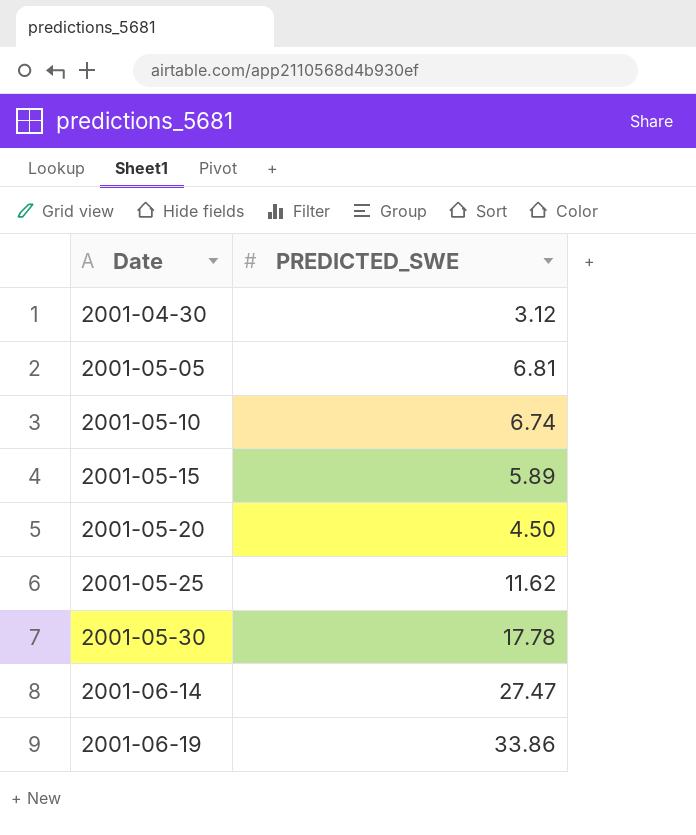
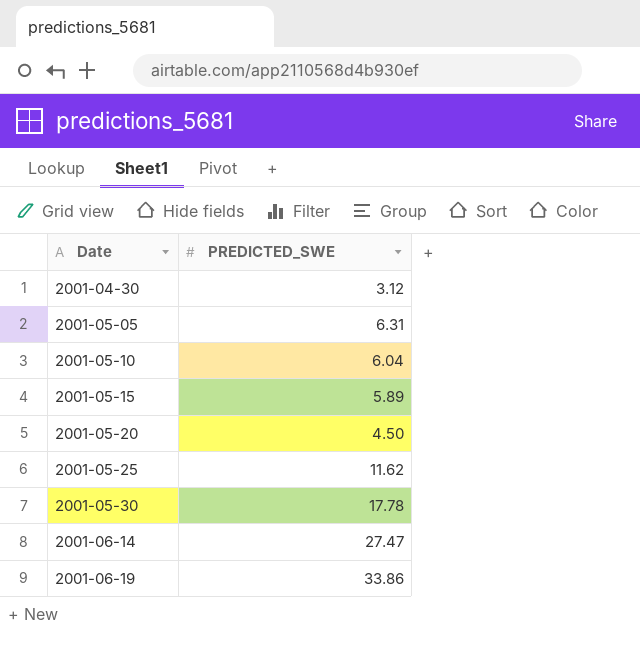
2001-05-05 | PREDICTED_SWE: 6.81 -> 6.31
2001-05-10 | PREDICTED_SWE: 6.74 -> 6.04

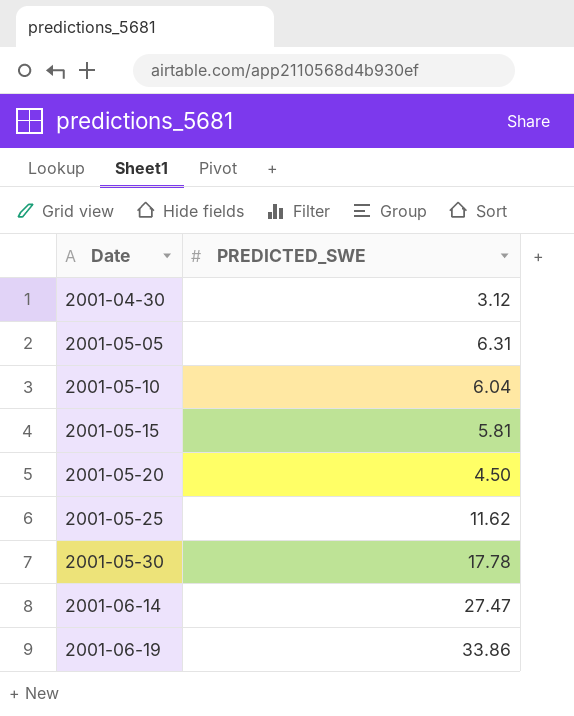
2001-05-15 | PREDICTED_SWE: 5.89 -> 5.81

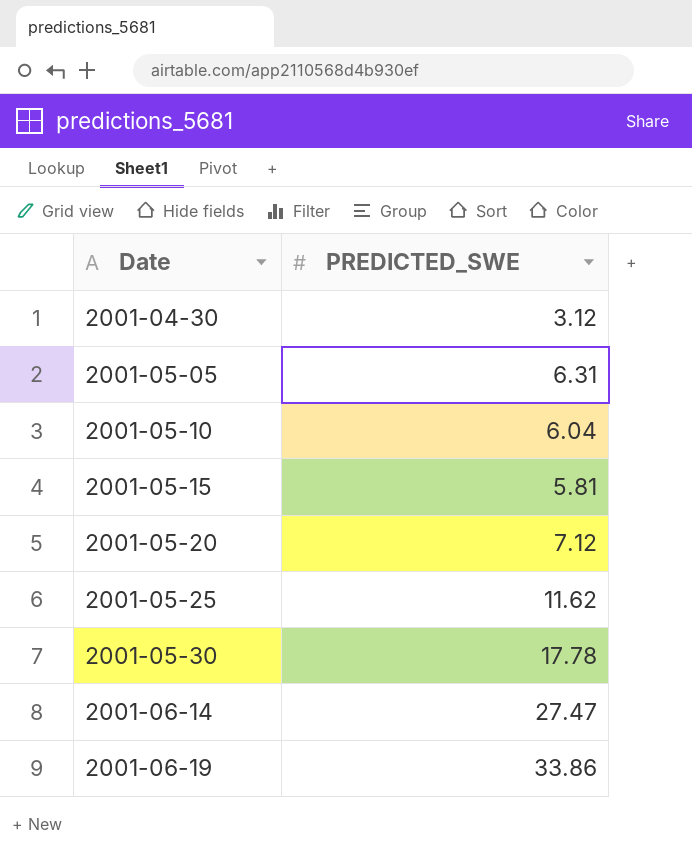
2001-05-20 | PREDICTED_SWE: 4.50 -> 7.12

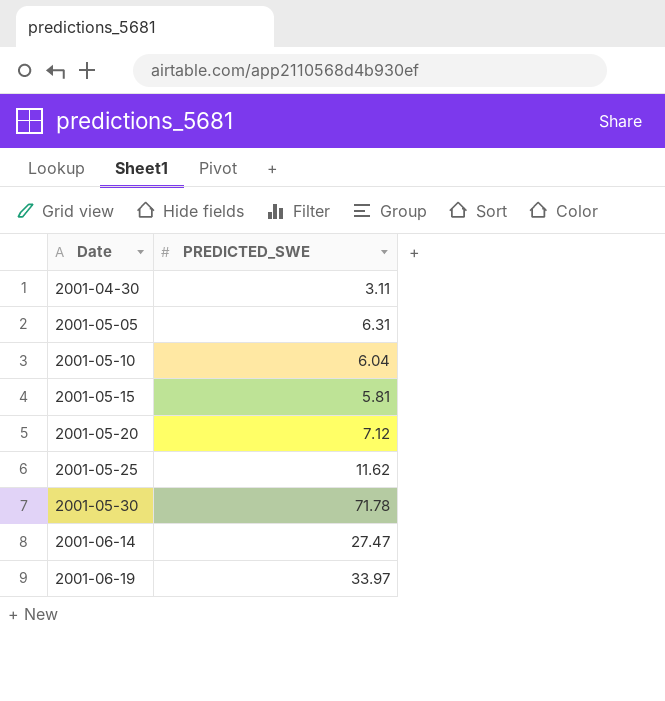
2001-04-30 | PREDICTED_SWE: 3.12 -> 3.11
2001-05-30 | PREDICTED_SWE: 17.78 -> 71.78
2001-06-19 | PREDICTED_SWE: 33.86 -> 33.97

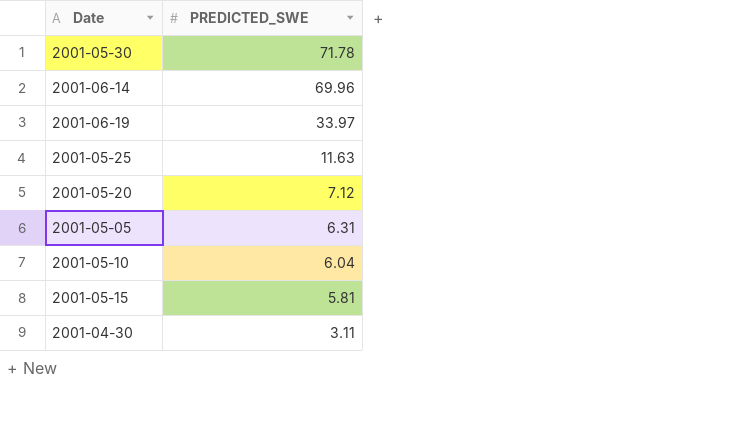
row order: Date ascending -> PREDICTED_SWE descending
2001-06-14 | PREDICTED_SWE: 27.47 -> 69.96
2001-05-25 | PREDICTED_SWE: 11.62 -> 11.63

